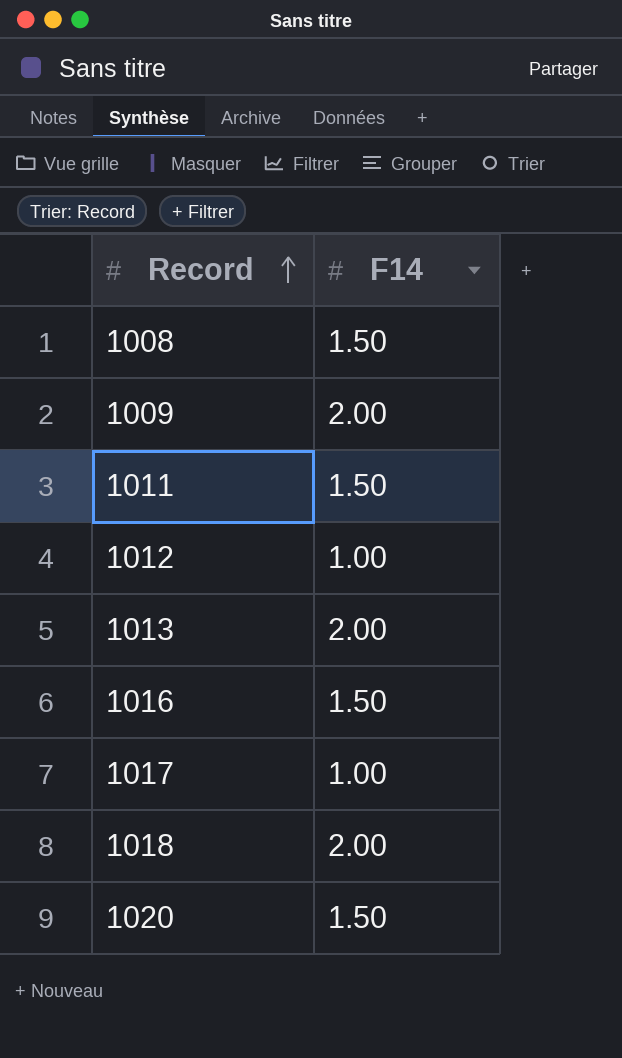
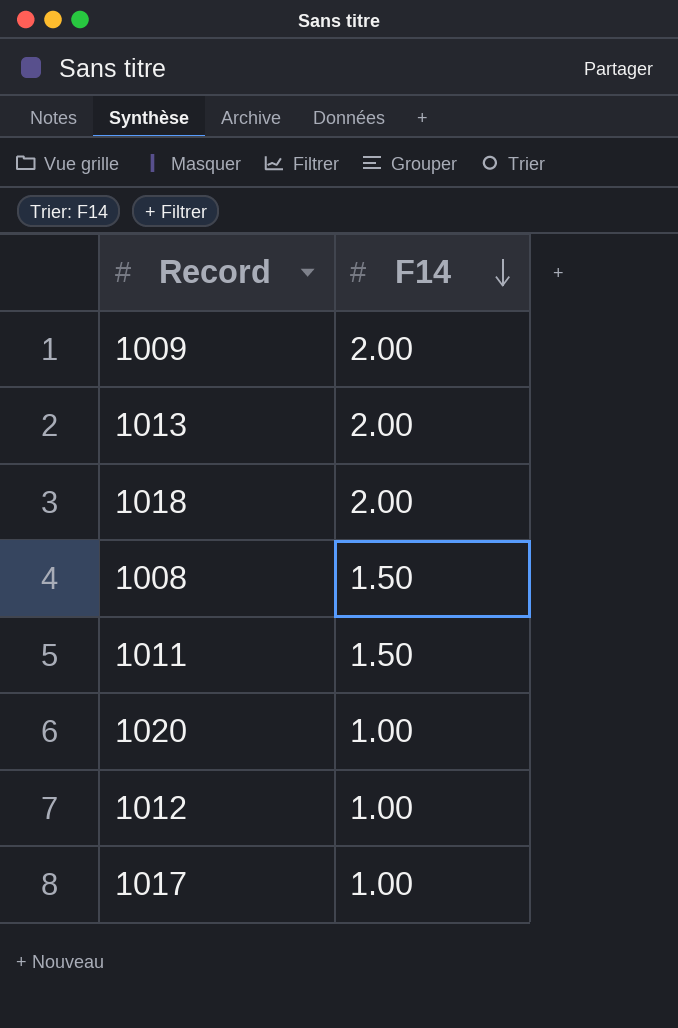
row order: Record ascending -> F14 descending
row 1016: 1.50 -> none
1020 | F14: 1.50 -> 1.00

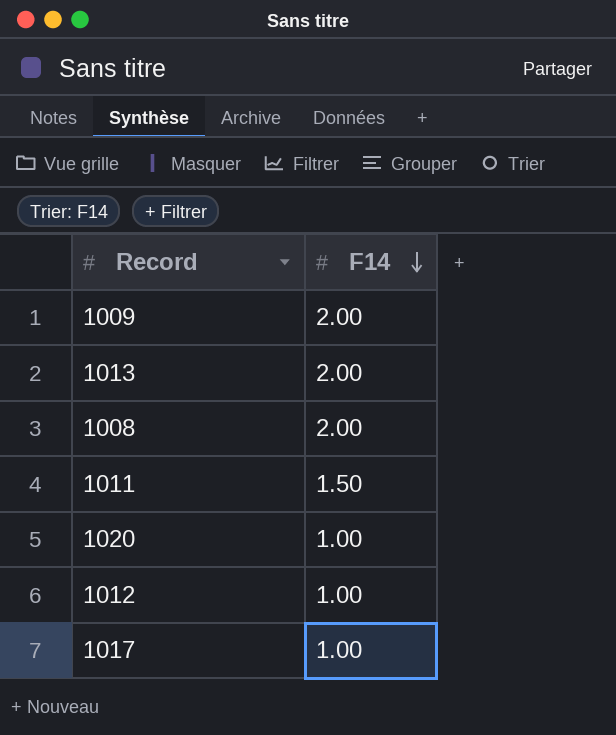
row 1018: 2.00 -> none
1008 | F14: 1.50 -> 2.00

